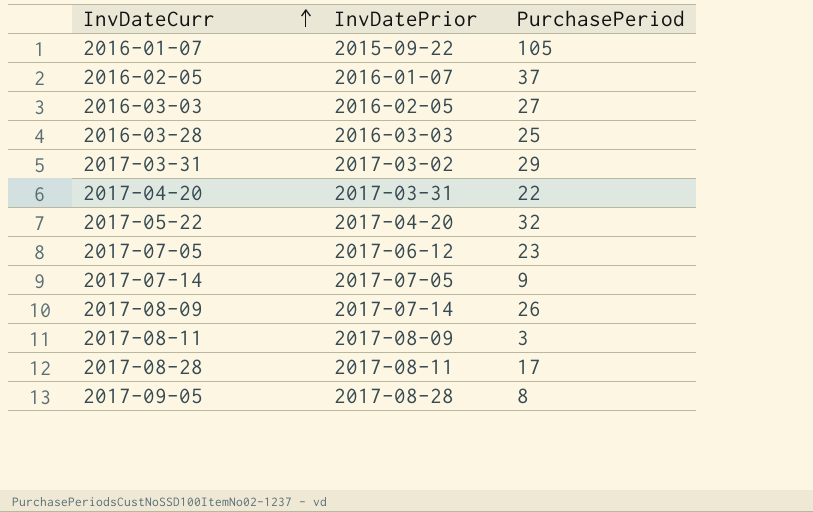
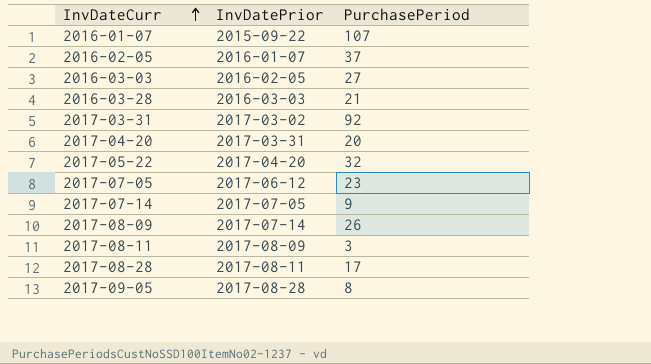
2016-01-07 | PurchasePeriod: 105 -> 107
2016-03-28 | PurchasePeriod: 25 -> 21
2017-03-31 | PurchasePeriod: 29 -> 92
2017-04-20 | PurchasePeriod: 22 -> 20

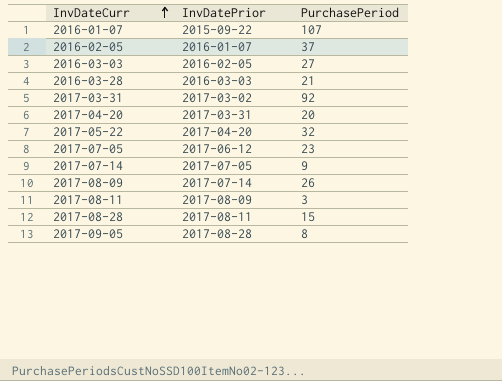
2017-08-28 | PurchasePeriod: 17 -> 15

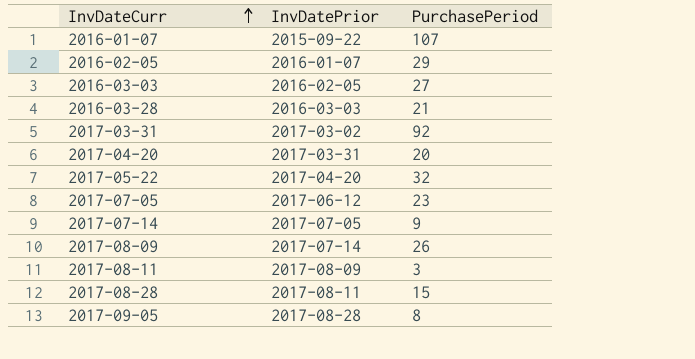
2016-02-05 | PurchasePeriod: 37 -> 29

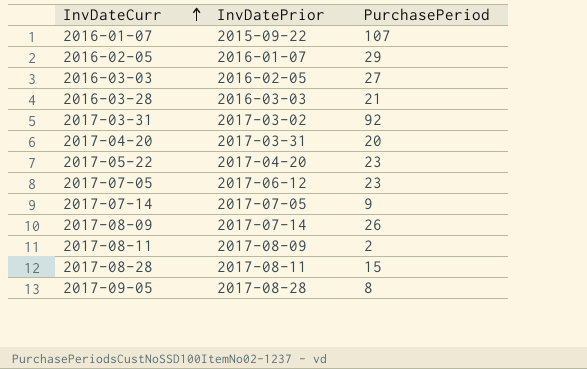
2017-05-22 | PurchasePeriod: 32 -> 23
2017-08-11 | PurchasePeriod: 3 -> 2

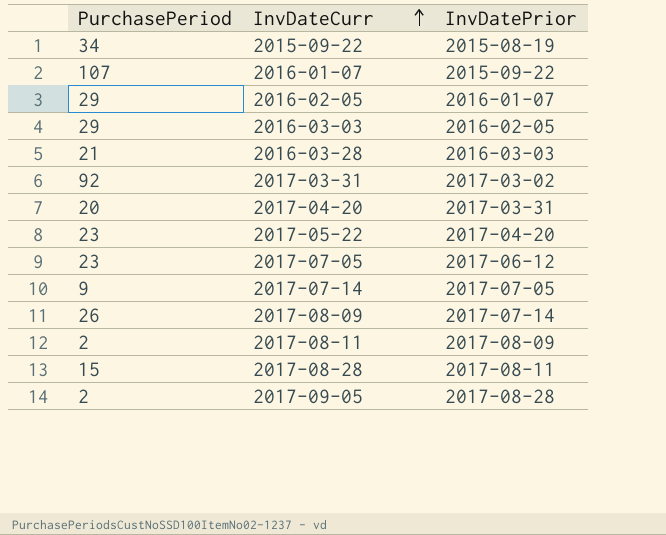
column PurchasePeriod | position: 3 -> 1
row 2015-09-22: none -> 34 | 2015-08-19
2016-03-03 | PurchasePeriod: 27 -> 29
2017-09-05 | PurchasePeriod: 8 -> 2

